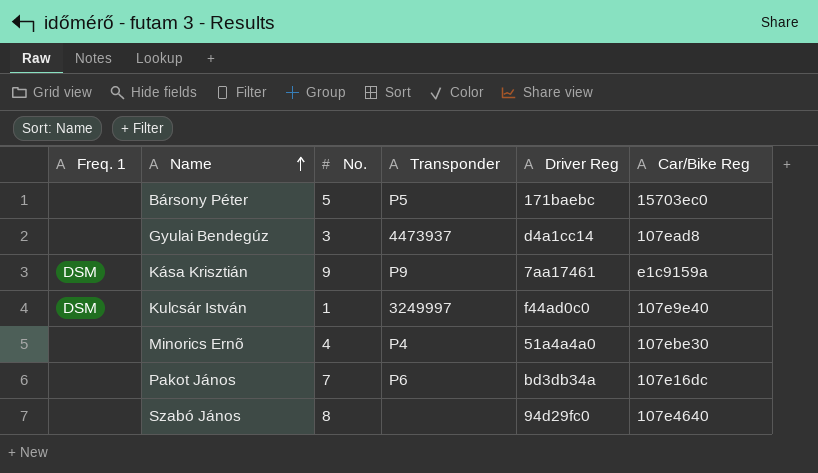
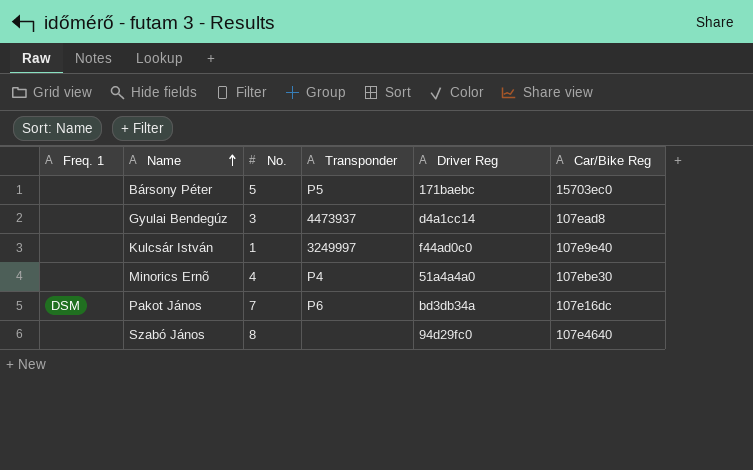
row Kása Krisztián: DSM | 9 | P9 | 7aa17461 | e1c9159a -> none
Kulcsár István | Freq. 1: DSM -> none
Pakot János | Freq. 1: none -> DSM

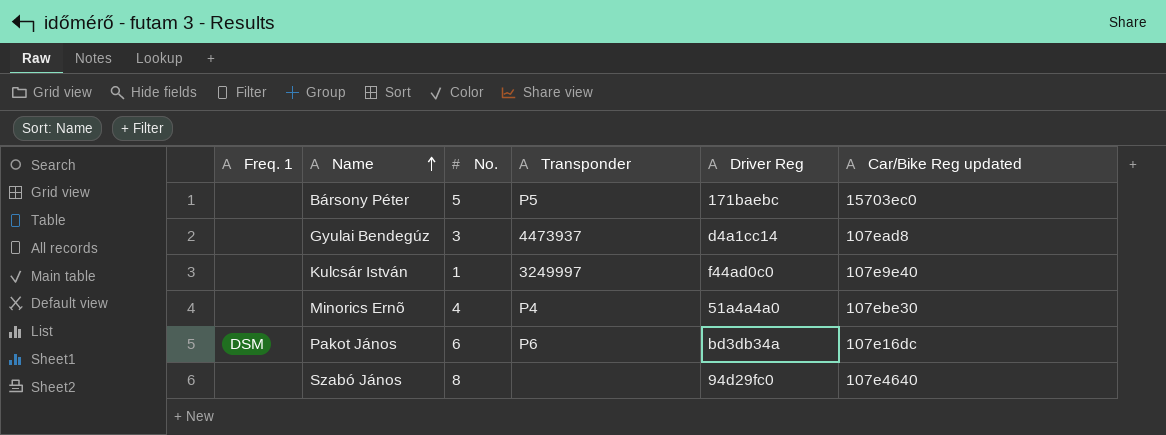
column name: Car/Bike Reg -> Car/Bike Reg updated
Pakot János | No.: 7 -> 6

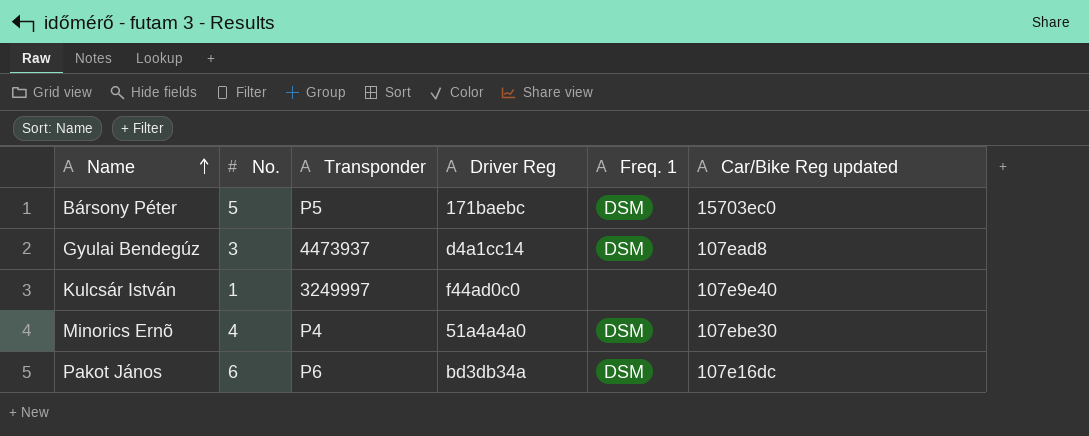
column Freq. 1 | position: 1 -> 5
row Szabó János: none | 8 | none | 94d29fc0 | 107e4640 -> none
Bársony Péter | Freq. 1: none -> DSM
Gyulai Bendegúz | Freq. 1: none -> DSM
Minorics Ernõ | Freq. 1: none -> DSM

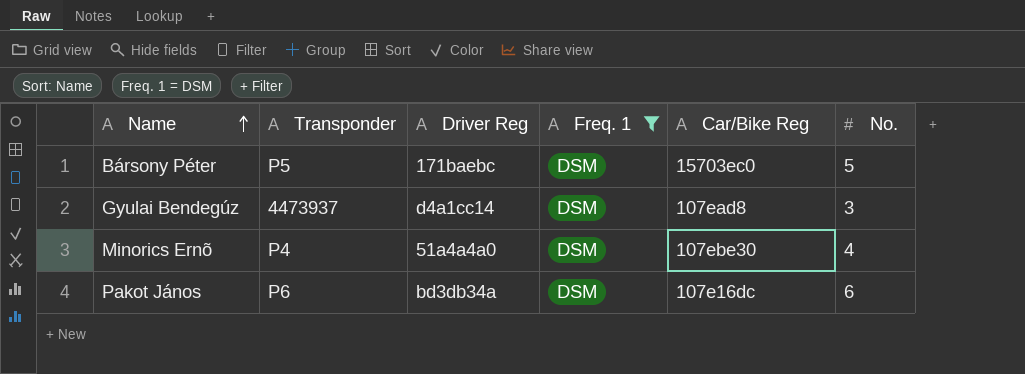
filter: none -> Freq. 1 = DSM
column name: Car/Bike Reg updated -> Car/Bike Reg
column No. | position: 2 -> 6

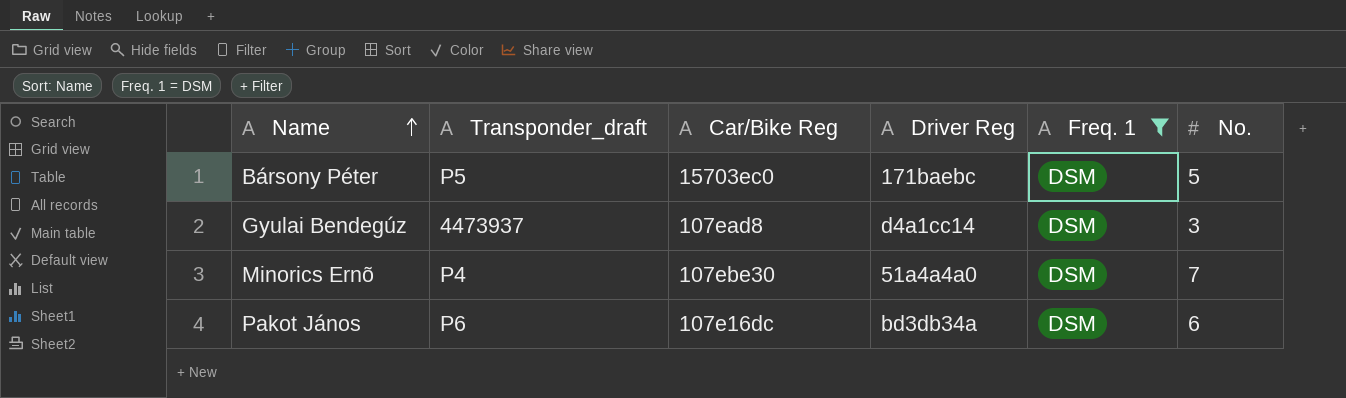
column name: Transponder -> Transponder_draft
column Car/Bike Reg | position: 5 -> 3
Minorics Ernõ | No.: 4 -> 7

